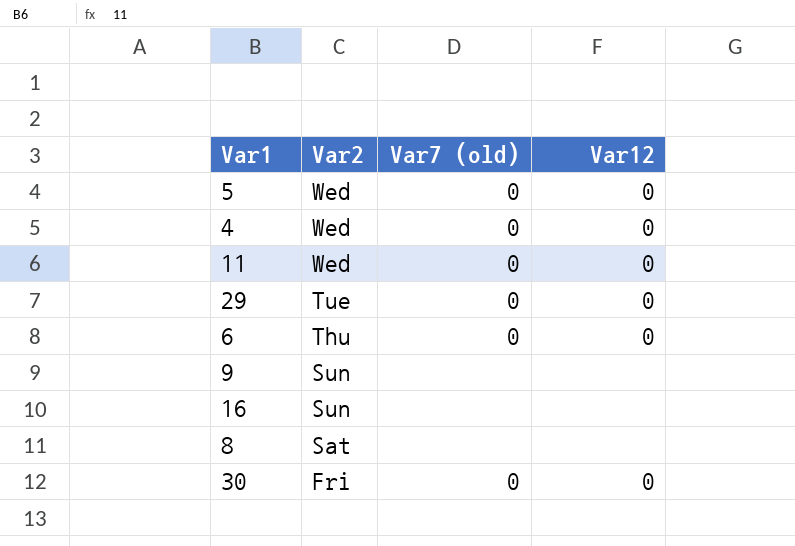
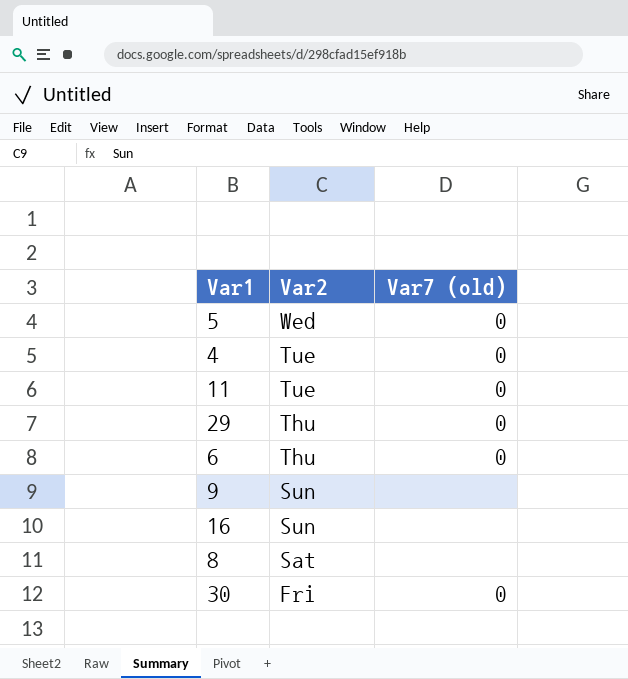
column Var12 | position: 4 -> none
4 | Var2: Wed -> Tue
11 | Var2: Wed -> Tue
29 | Var2: Tue -> Thu

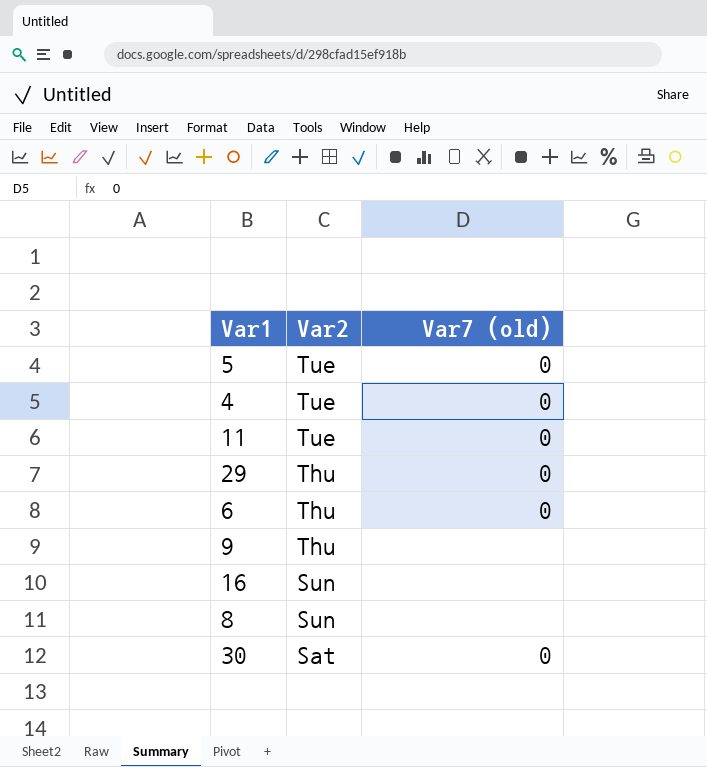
5 | Var2: Wed -> Tue
9 | Var2: Sun -> Thu
8 | Var2: Sat -> Sun
30 | Var2: Fri -> Sat

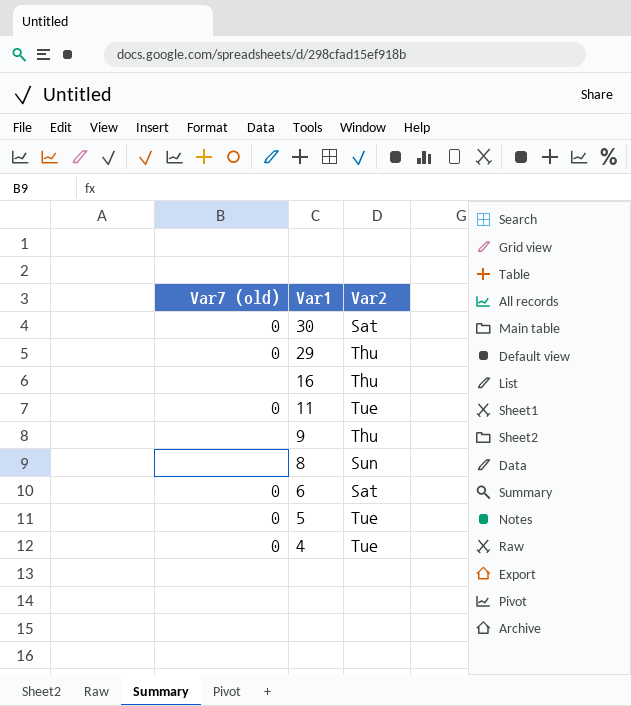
row order: Var2 descending -> Var1 descending
column Var7 (old) | position: 3 -> 1
16 | Var2: Sun -> Thu
6 | Var2: Thu -> Sat

